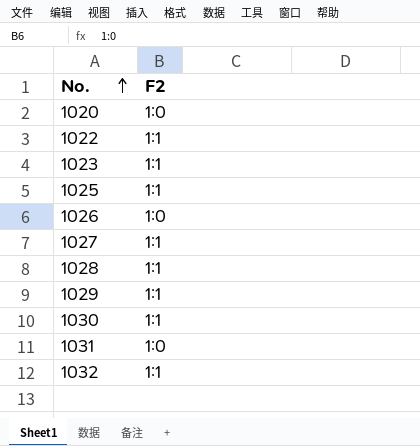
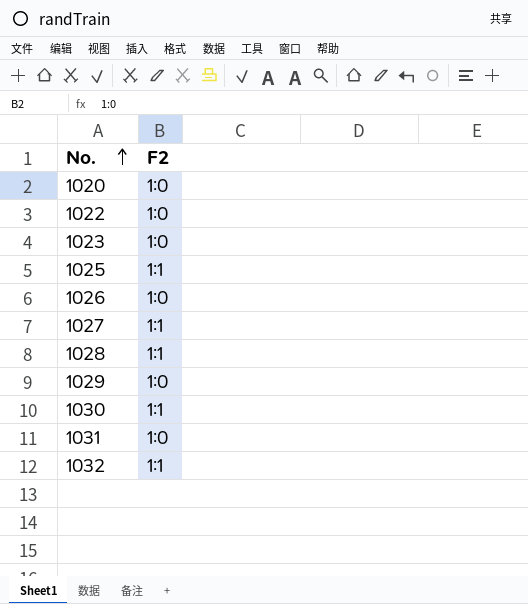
1022 | F2: 1:1 -> 1:0
1023 | F2: 1:1 -> 1:0
1029 | F2: 1:1 -> 1:0

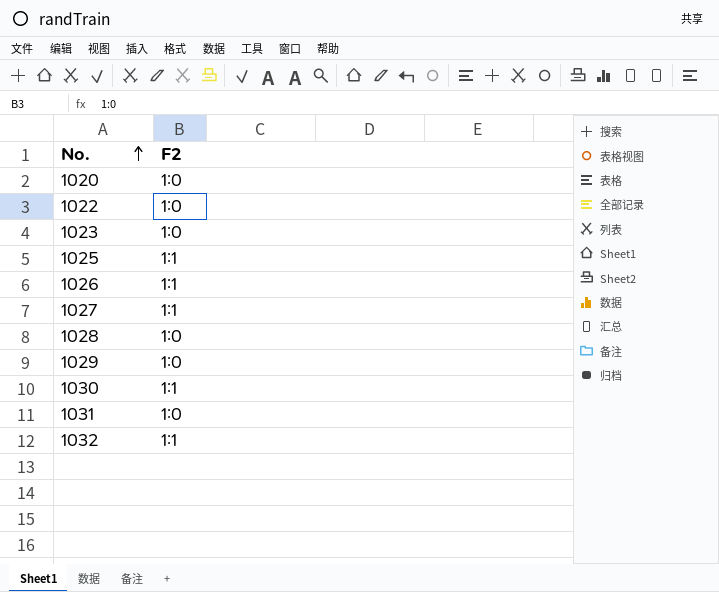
1026 | F2: 1:0 -> 1:1
1028 | F2: 1:1 -> 1:0

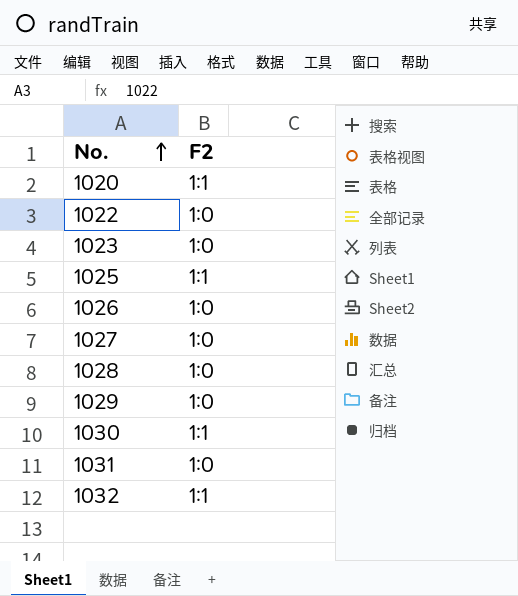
1020 | F2: 1:0 -> 1:1
1026 | F2: 1:1 -> 1:0
1027 | F2: 1:1 -> 1:0

